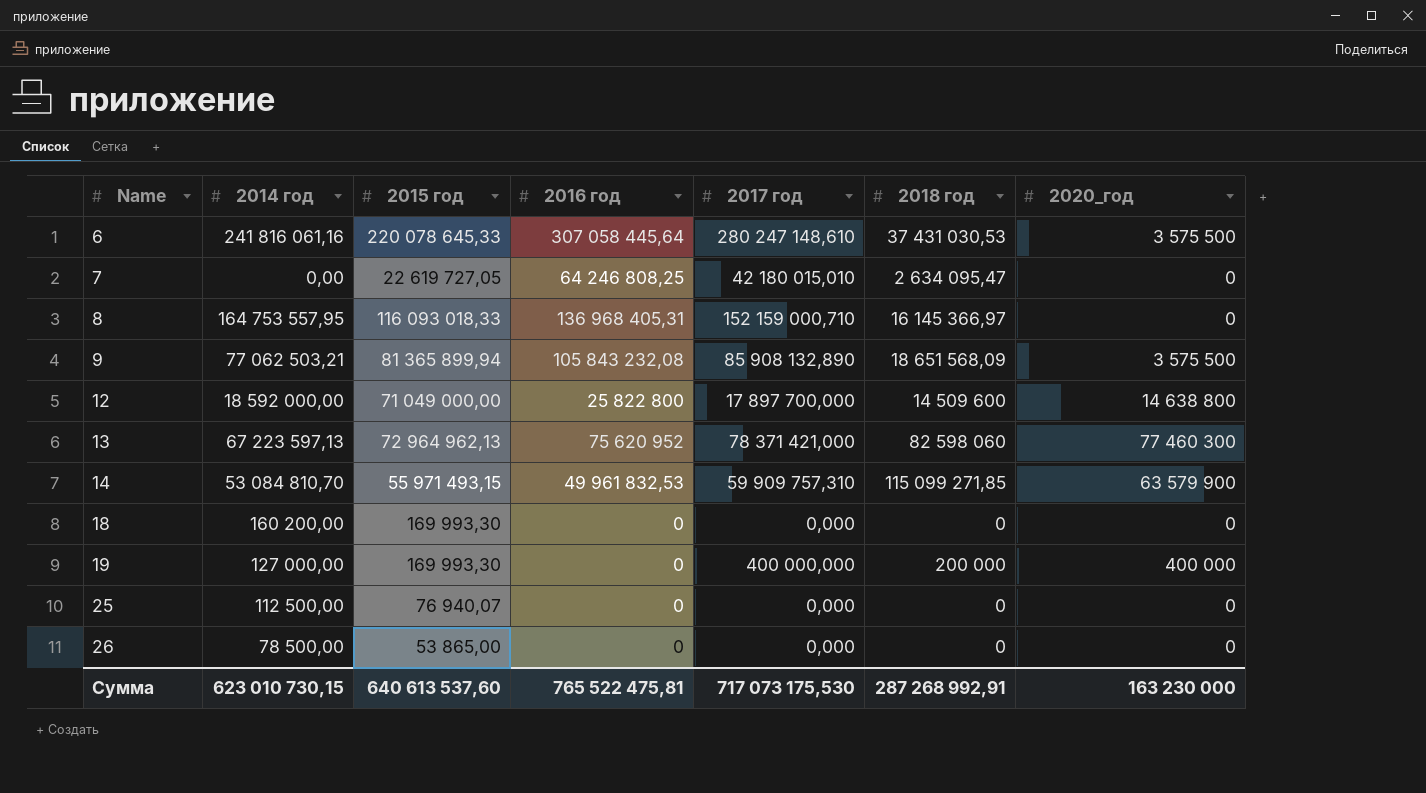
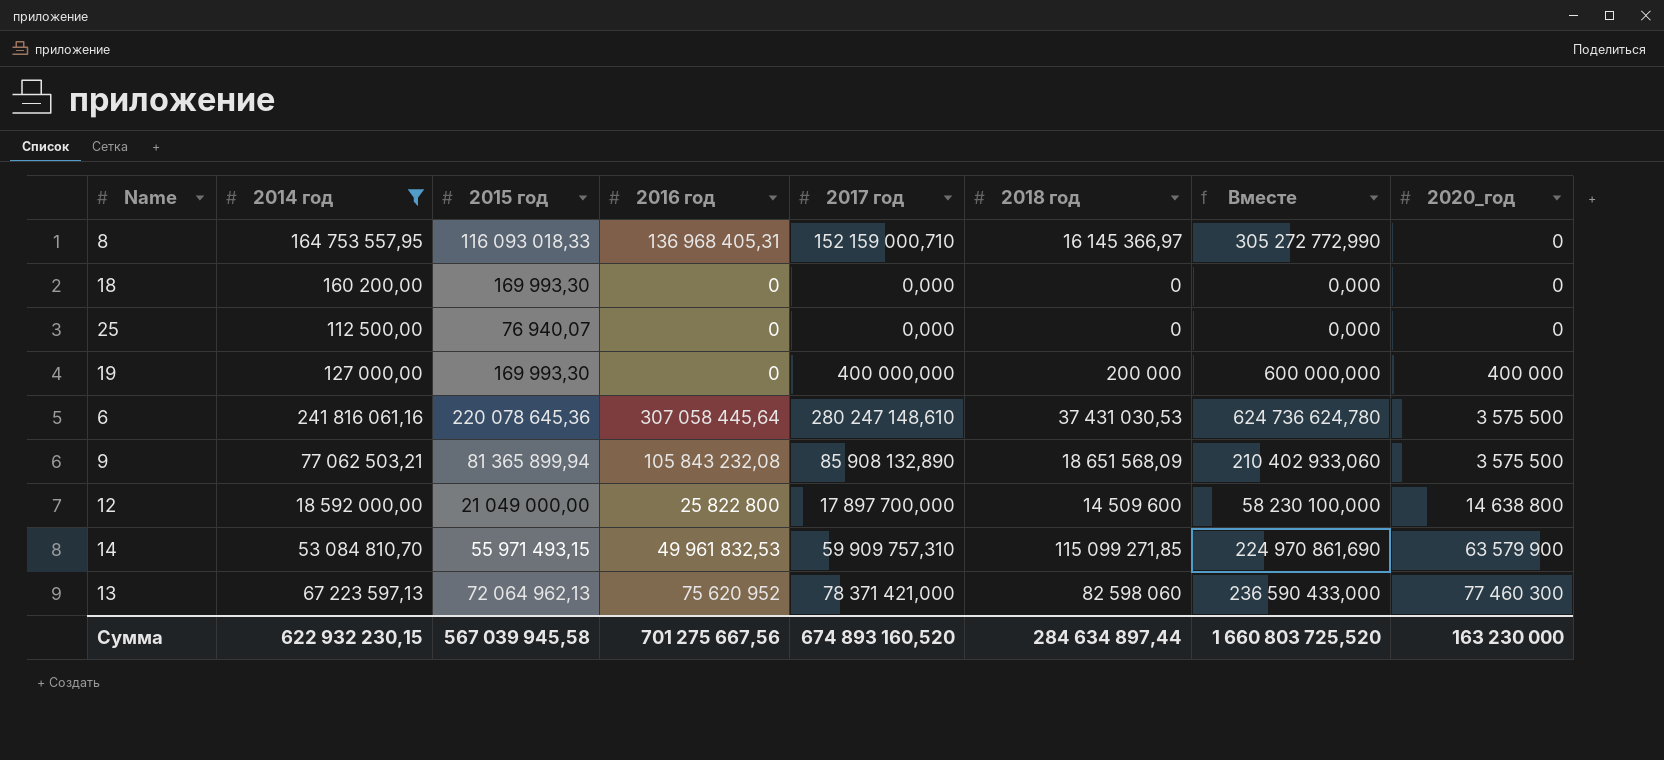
filter: none -> 2014 год >= 112 500,00
row order: Name ascending -> 2020_год ascending
column Вместе | formula: none -> [2016 год] + [2017 год] + [2018 год]
6 | 2015 год: 220 078 645,33 -> 220 078 645,36
12 | 2015 год: 71 049 000,00 -> 21 049 000,00
13 | 2015 год: 72 964 962,13 -> 72 064 962,13
Сумма | 2014 год: 623 010 730,15 -> 622 932 230,15
Сумма | 2015 год: 640 613 537,60 -> 567 039 945,58
Сумма | 2016 год: 765 522 475,81 -> 701 275 667,56
Сумма | 2017 год: 717 073 175,530 -> 674 893 160,520
Сумма | 2018 год: 287 268 992,91 -> 284 634 897,44

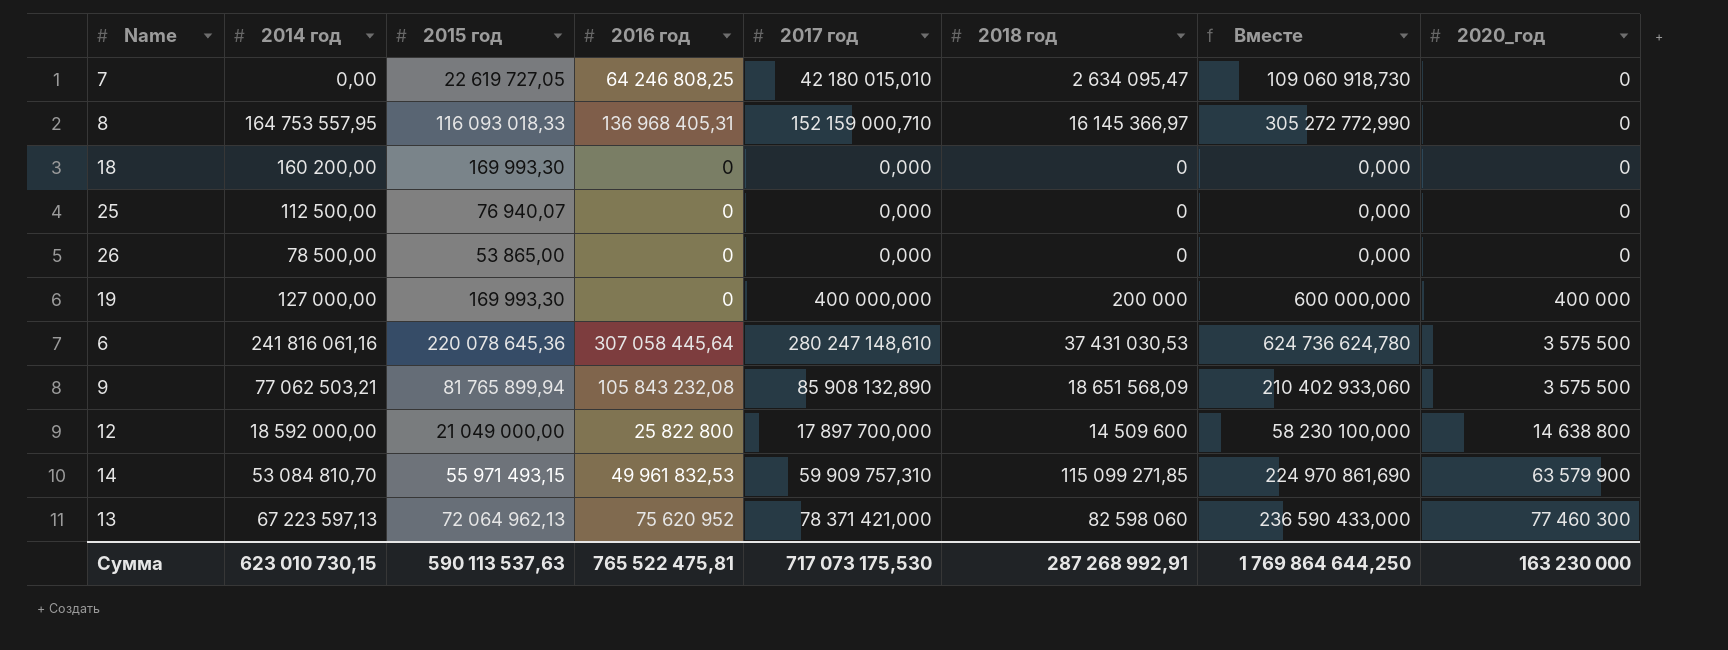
filter: 2014 год >= 112 500,00 -> none
9 | 2015 год: 81 365 899,94 -> 81 765 899,94
Сумма | 2014 год: 622 932 230,15 -> 623 010 730,15
Сумма | 2015 год: 567 039 945,58 -> 590 113 537,63
Сумма | 2016 год: 701 275 667,56 -> 765 522 475,81
Сумма | 2017 год: 674 893 160,520 -> 717 073 175,530
Сумма | 2018 год: 284 634 897,44 -> 287 268 992,91
Сумма | Вместе: 1 660 803 725,520 -> 1 769 864 644,250

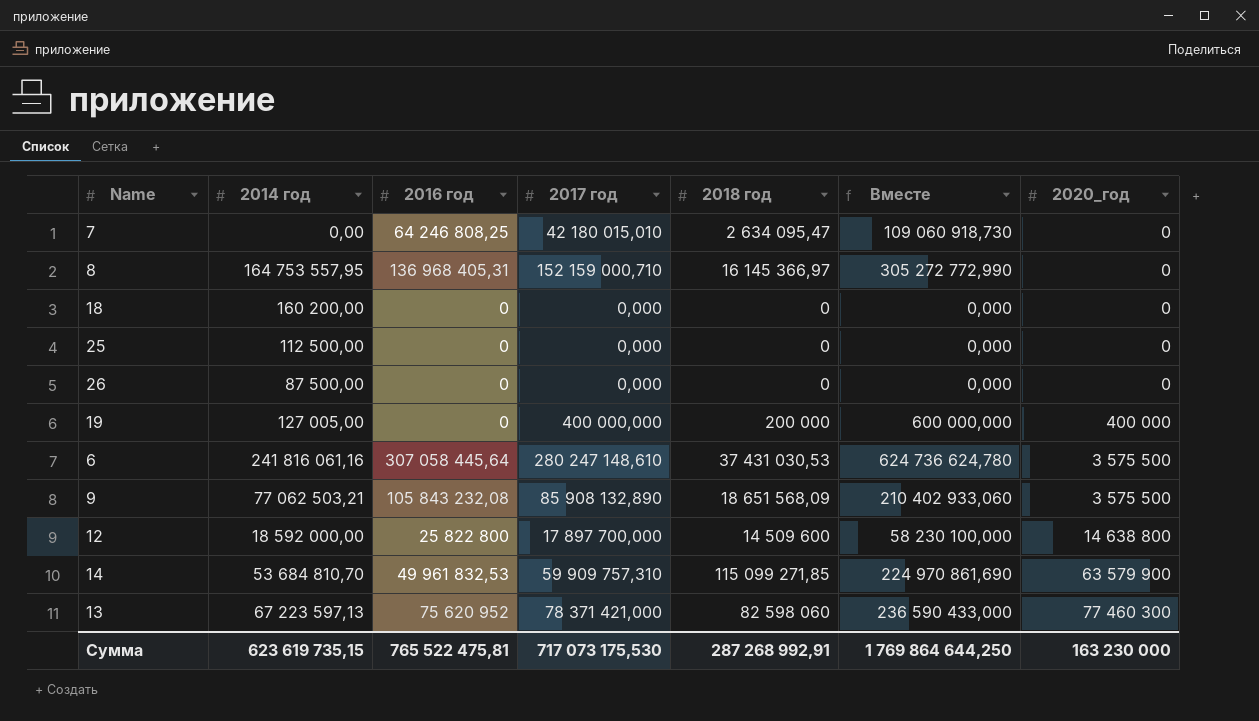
column 2015 год | position: 3 -> none
26 | 2014 год: 78 500,00 -> 87 500,00
19 | 2014 год: 127 000,00 -> 127 005,00
14 | 2014 год: 53 084 810,70 -> 53 684 810,70
Сумма | 2014 год: 623 010 730,15 -> 623 619 735,15

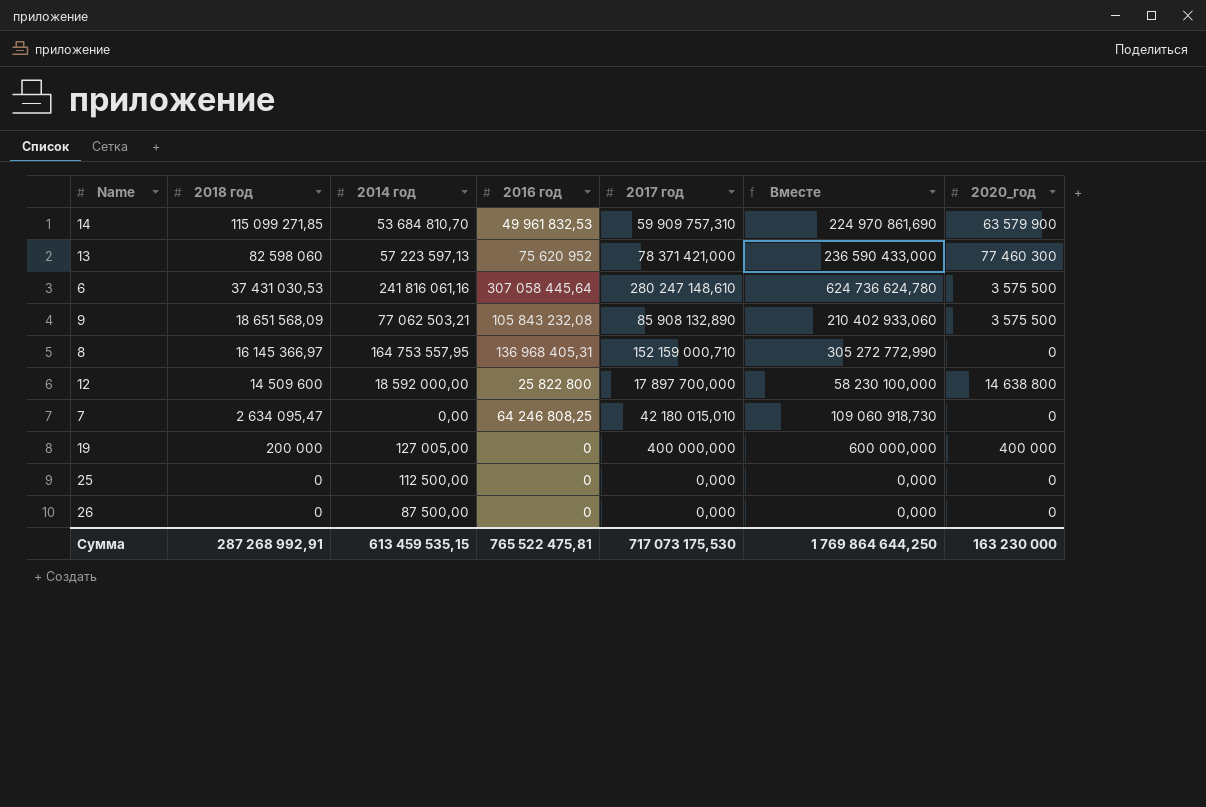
row order: 2020_год ascending -> 2018 год descending
column 2018 год | position: 5 -> 2
row 18: 160 200,00 | 0 | 0,000 | 0 | 0,000 | 0 -> none
13 | 2014 год: 67 223 597,13 -> 57 223 597,13
Сумма | 2014 год: 623 619 735,15 -> 613 459 535,15

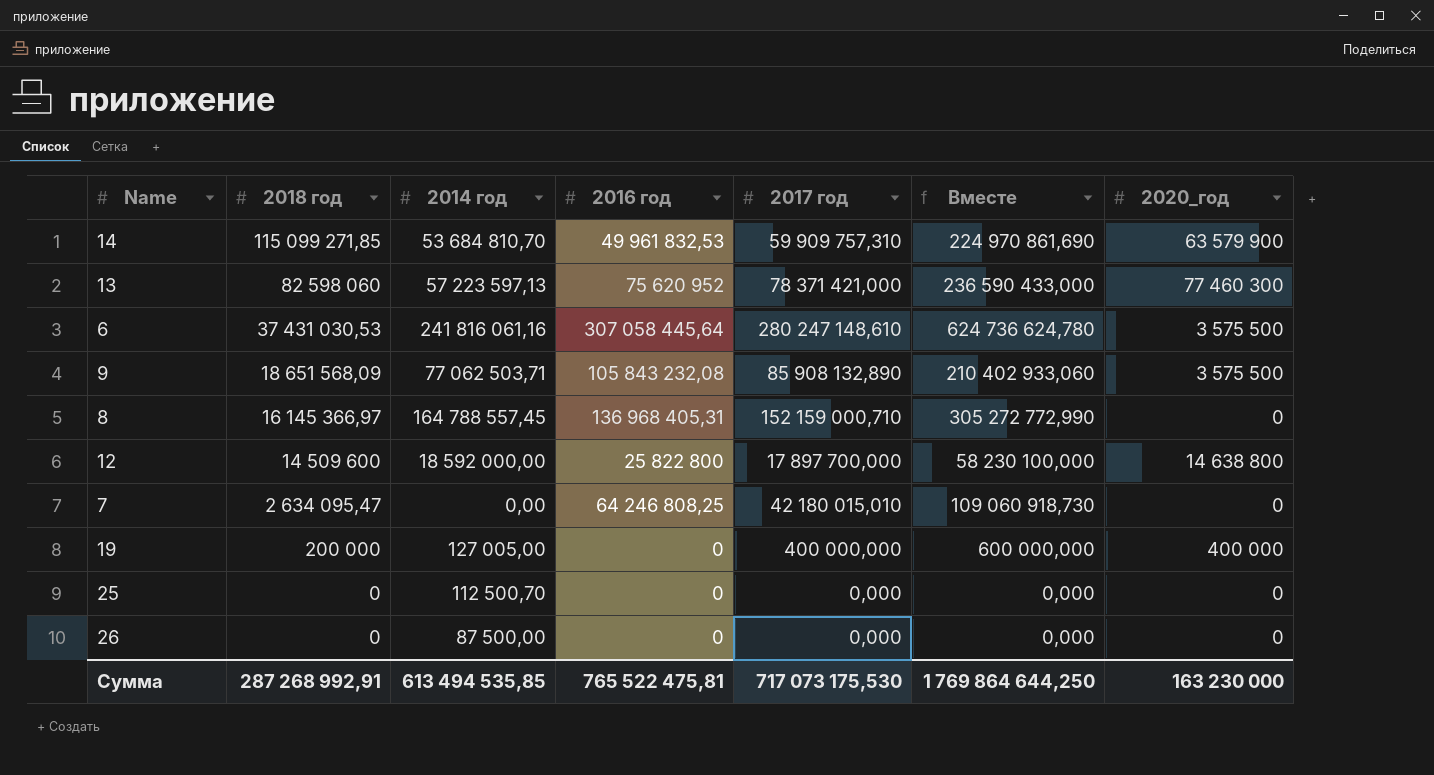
9 | 2014 год: 77 062 503,21 -> 77 062 503,71
8 | 2014 год: 164 753 557,95 -> 164 788 557,45
25 | 2014 год: 112 500,00 -> 112 500,70
Сумма | 2014 год: 613 459 535,15 -> 613 494 535,85

